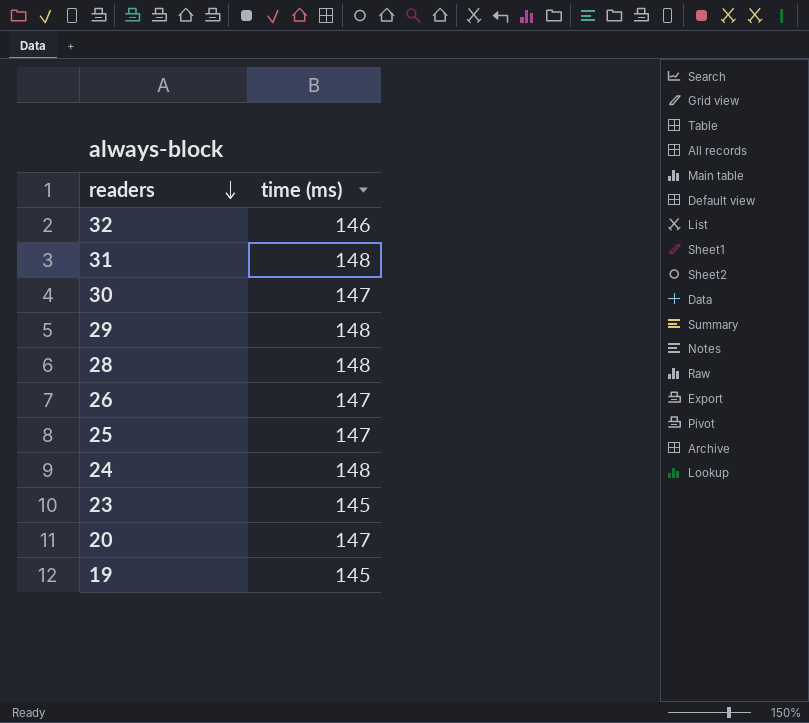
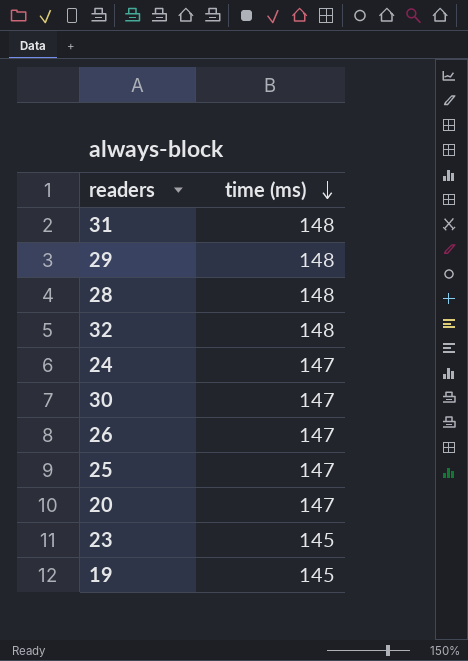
row order: readers descending -> time (ms) descending
32 | time (ms): 146 -> 148
24 | time (ms): 148 -> 147

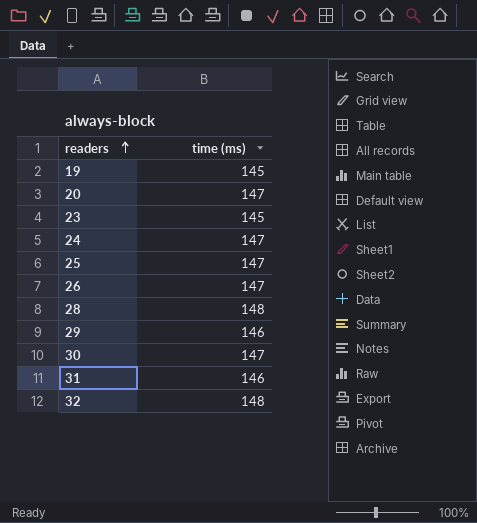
row order: time (ms) descending -> readers ascending
29 | time (ms): 148 -> 146
31 | time (ms): 148 -> 146

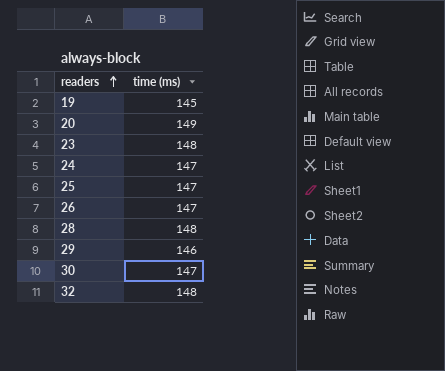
row 31: 146 -> none
20 | time (ms): 147 -> 149
23 | time (ms): 145 -> 148

